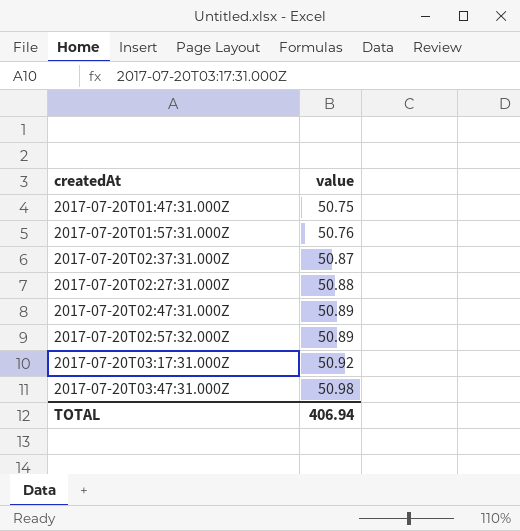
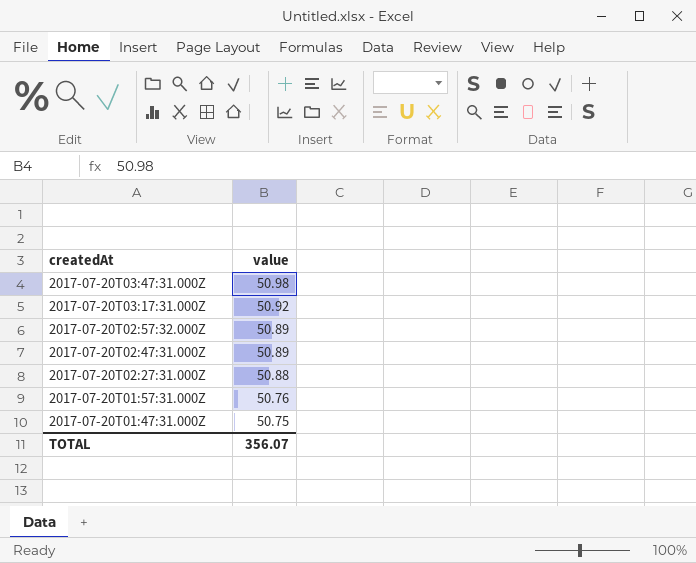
row order: value ascending -> createdAt descending
row 2017-07-20T02:37:31.000Z: 50.87 -> none
TOTAL | value: 406.94 -> 356.07

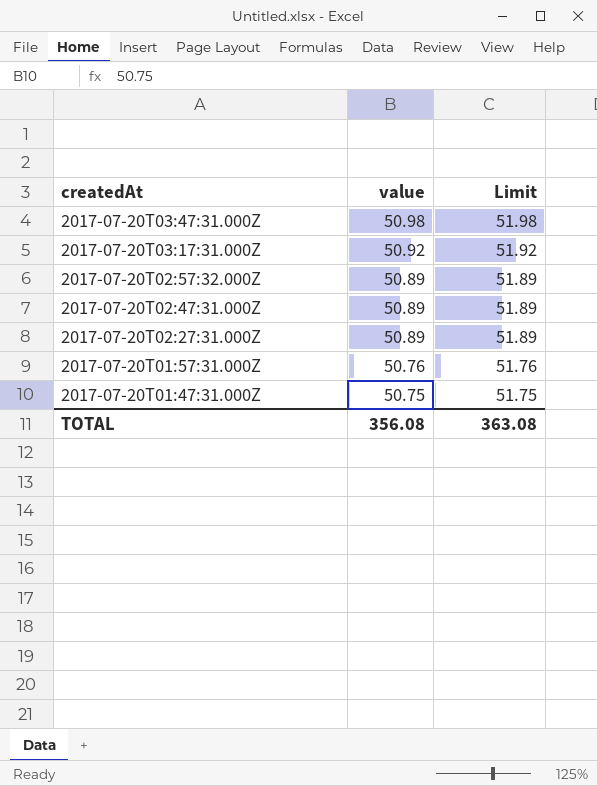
column Limit | formula: none -> [value] + 1
2017-07-20T02:27:31.000Z | value: 50.88 -> 50.89
TOTAL | value: 356.07 -> 356.08

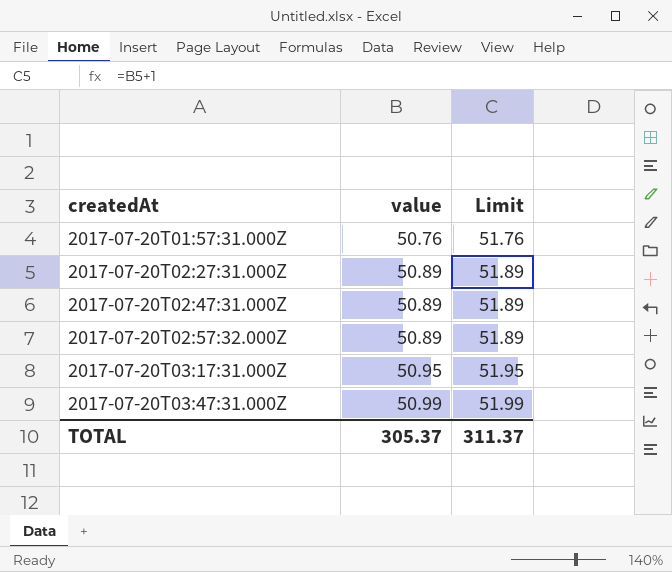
row order: createdAt descending -> createdAt ascending
row 2017-07-20T01:47:31.000Z: 50.75 | 51.75 -> none
2017-07-20T03:17:31.000Z | value: 50.92 -> 50.95
2017-07-20T03:17:31.000Z | Limit: 51.92 -> 51.95
2017-07-20T03:47:31.000Z | value: 50.98 -> 50.99
2017-07-20T03:47:31.000Z | Limit: 51.98 -> 51.99
TOTAL | value: 356.08 -> 305.37
TOTAL | Limit: 363.08 -> 311.37

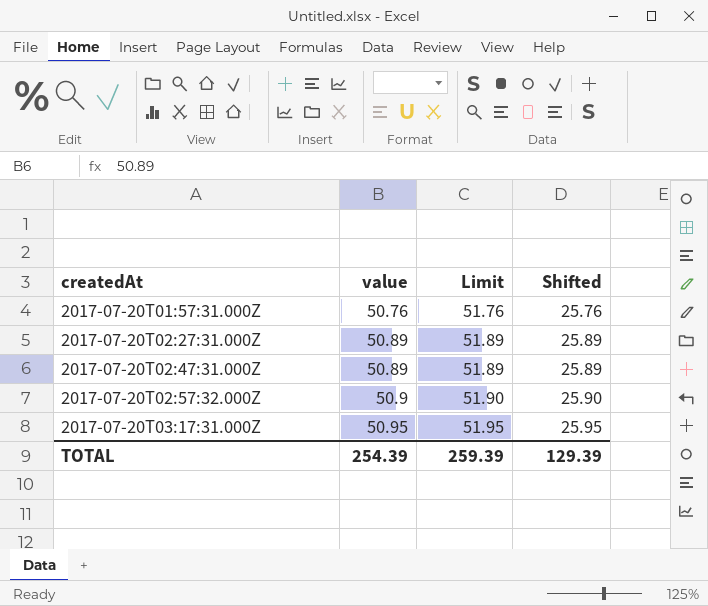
column Shifted | formula: none -> [value] - 25
row 2017-07-20T03:47:31.000Z: 50.99 | 51.99 -> none
2017-07-20T02:57:32.000Z | value: 50.89 -> 50.9
2017-07-20T02:57:32.000Z | Limit: 51.89 -> 51.90
TOTAL | value: 305.37 -> 254.39
TOTAL | Limit: 311.37 -> 259.39

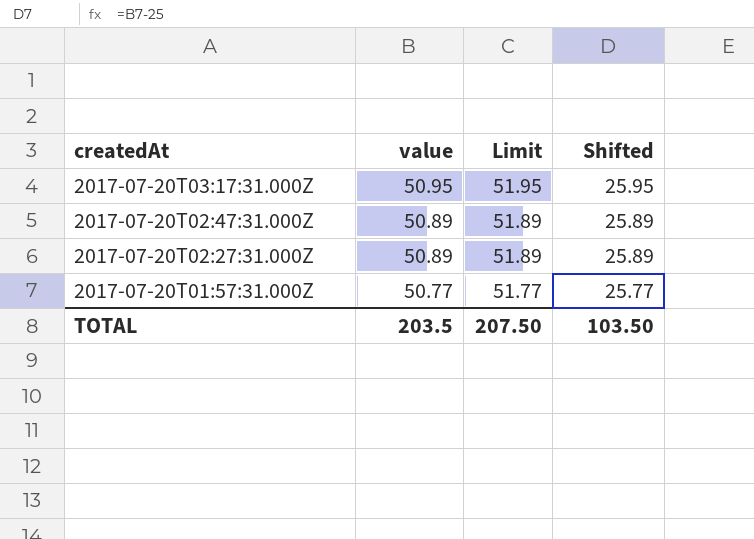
row order: createdAt ascending -> createdAt descending
row 2017-07-20T02:57:32.000Z: 50.9 | 51.90 | 25.90 -> none
2017-07-20T01:57:31.000Z | value: 50.76 -> 50.77
2017-07-20T01:57:31.000Z | Limit: 51.76 -> 51.77
2017-07-20T01:57:31.000Z | Shifted: 25.76 -> 25.77
TOTAL | value: 254.39 -> 203.5
TOTAL | Limit: 259.39 -> 207.50
TOTAL | Shifted: 129.39 -> 103.50

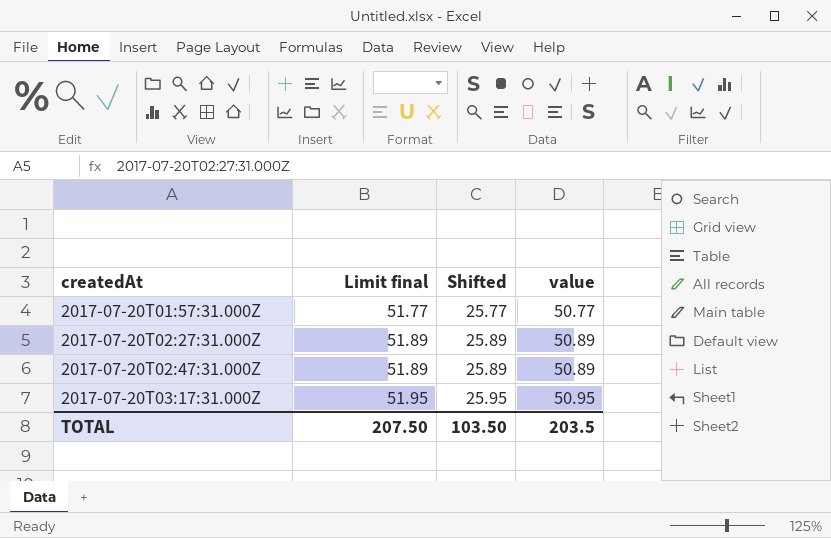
row order: createdAt descending -> createdAt ascending
column name: Limit -> Limit final
column value | position: 2 -> 4

